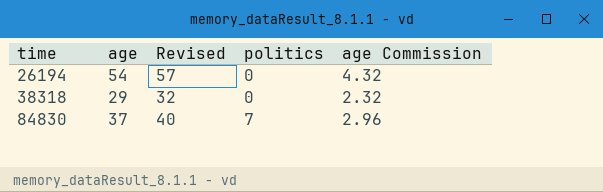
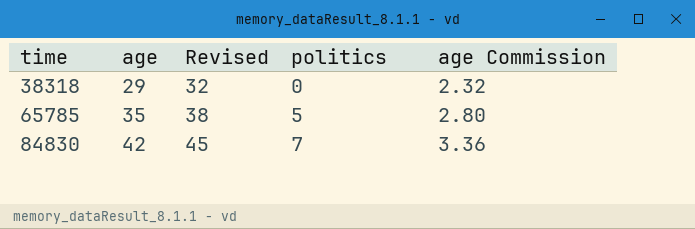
row 26194: 54 | 57 | 0 | 4.32 -> none
row 65785: none -> 35 | 38 | 5 | 2.80
84830 | age: 37 -> 42
84830 | Revised: 40 -> 45
84830 | age Commission: 2.96 -> 3.36

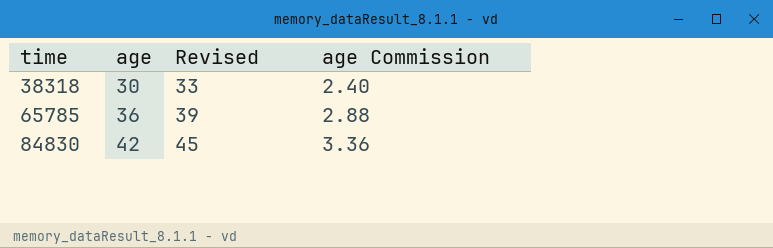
column politics | position: 4 -> none
38318 | age: 29 -> 30
38318 | Revised: 32 -> 33
38318 | age Commission: 2.32 -> 2.40
65785 | age: 35 -> 36
65785 | Revised: 38 -> 39
65785 | age Commission: 2.80 -> 2.88

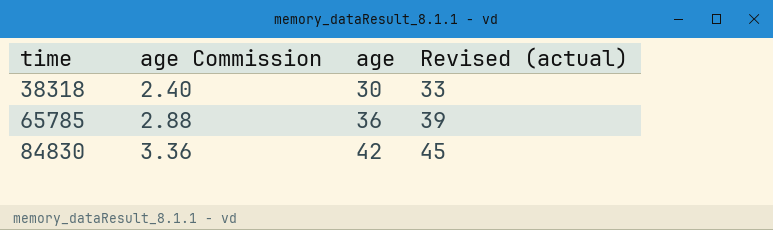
column age Commission | position: 4 -> 2
column name: Revised -> Revised (actual)

